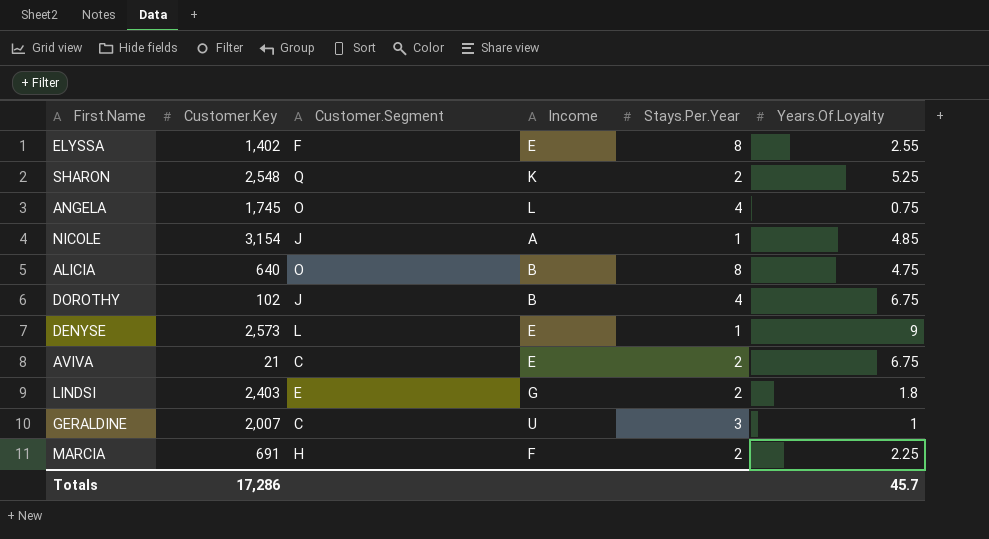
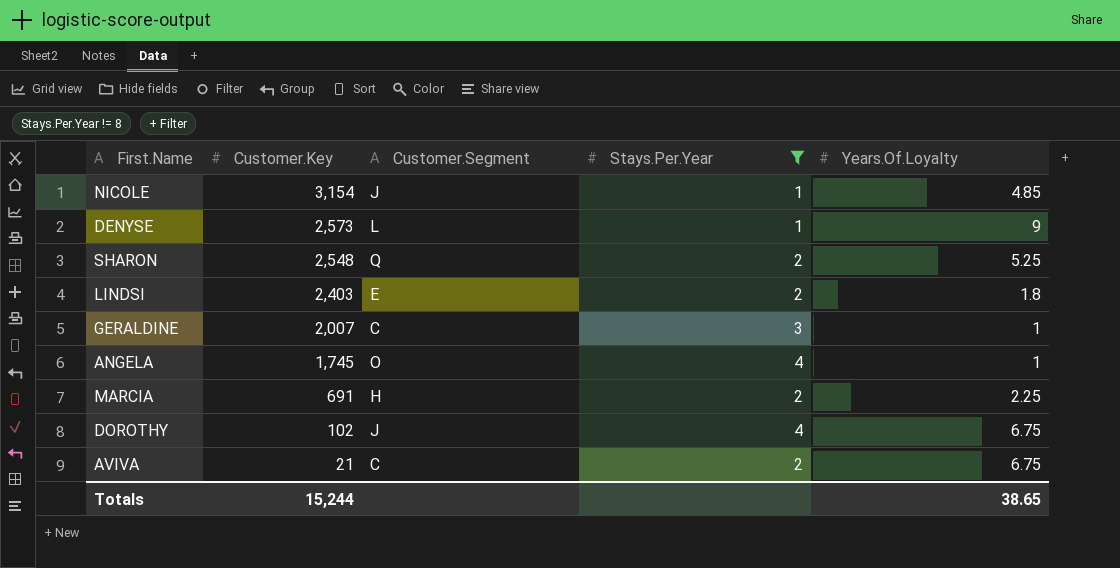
filter: none -> Stays.Per.Year != 8
row order: none -> Customer.Key descending
column Income | position: 4 -> none
ANGELA | Years.Of.Loyalty: 0.75 -> 1
Totals | Customer.Key: 17,286 -> 15,244
Totals | Years.Of.Loyalty: 45.7 -> 38.65

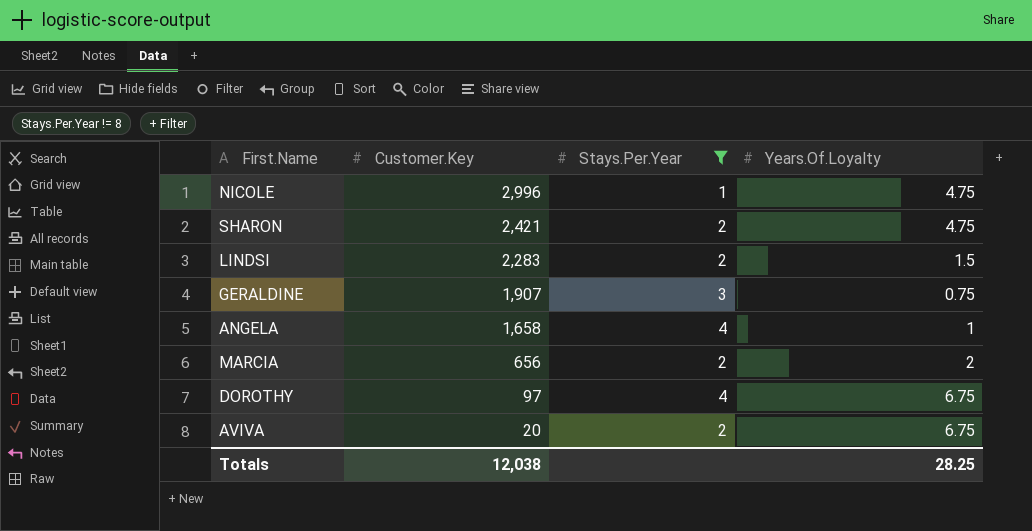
column Customer.Segment | position: 3 -> none
row DENYSE: 2,573 | L | 1 | 9 -> none
NICOLE | Customer.Key: 3,154 -> 2,996
NICOLE | Years.Of.Loyalty: 4.85 -> 4.75
SHARON | Customer.Key: 2,548 -> 2,421
SHARON | Years.Of.Loyalty: 5.25 -> 4.75
LINDSI | Customer.Key: 2,403 -> 2,283
LINDSI | Years.Of.Loyalty: 1.8 -> 1.5
GERALDINE | Customer.Key: 2,007 -> 1,907
GERALDINE | Years.Of.Loyalty: 1 -> 0.75
ANGELA | Customer.Key: 1,745 -> 1,658
MARCIA | Customer.Key: 691 -> 656
MARCIA | Years.Of.Loyalty: 2.25 -> 2
DOROTHY | Customer.Key: 102 -> 97
AVIVA | Customer.Key: 21 -> 20
Totals | Customer.Key: 15,244 -> 12,038
Totals | Years.Of.Loyalty: 38.65 -> 28.25

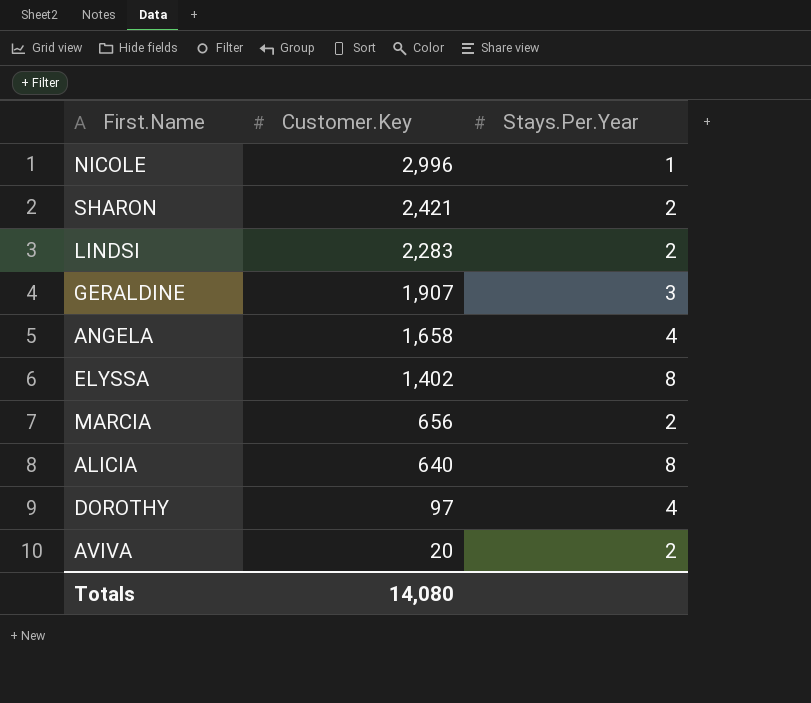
filter: Stays.Per.Year != 8 -> none
column Years.Of.Loyalty | position: 4 -> none
Totals | Customer.Key: 12,038 -> 14,080

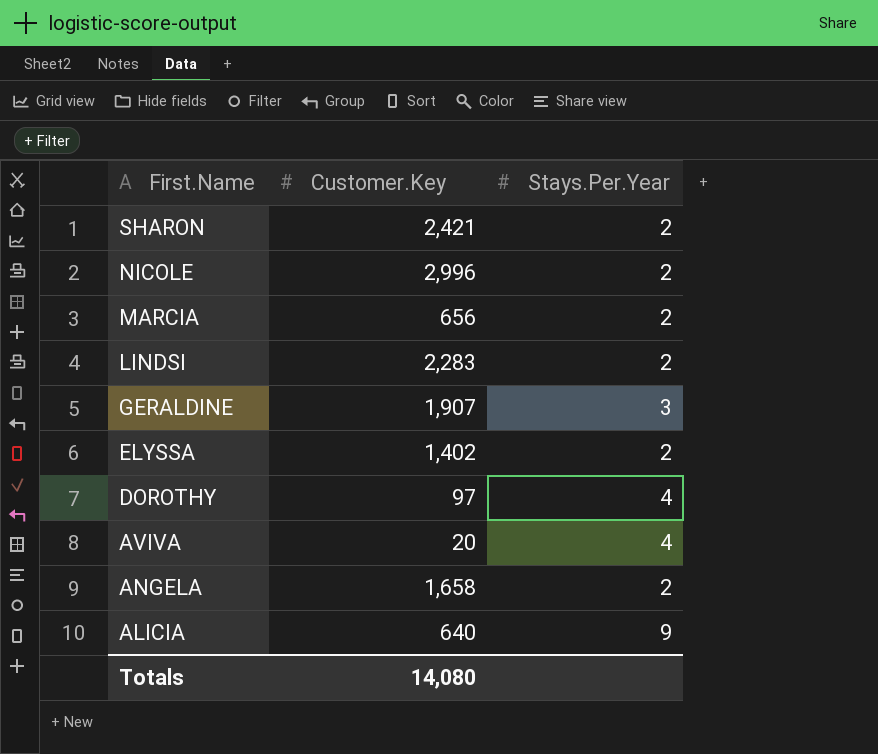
row order: Customer.Key descending -> First.Name descending
NICOLE | Stays.Per.Year: 1 -> 2
ELYSSA | Stays.Per.Year: 8 -> 2
AVIVA | Stays.Per.Year: 2 -> 4
ANGELA | Stays.Per.Year: 4 -> 2
ALICIA | Stays.Per.Year: 8 -> 9

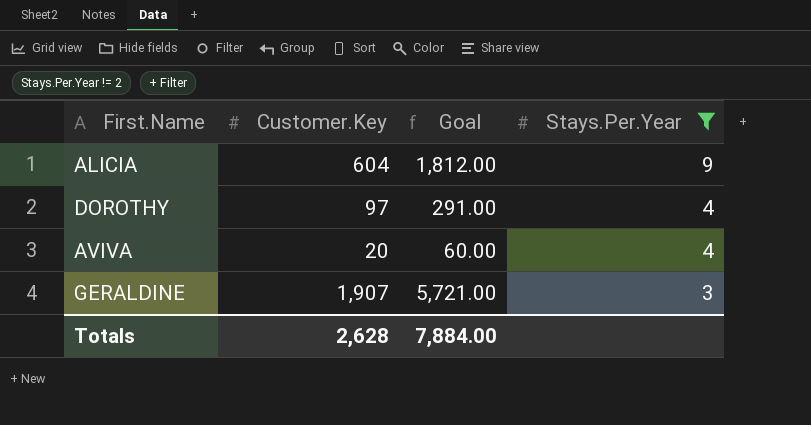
filter: none -> Stays.Per.Year != 2
row order: First.Name descending -> Stays.Per.Year descending
column Goal | formula: none -> [Customer.Key] * 3
ALICIA | Customer.Key: 640 -> 604
Totals | Customer.Key: 14,080 -> 2,628

